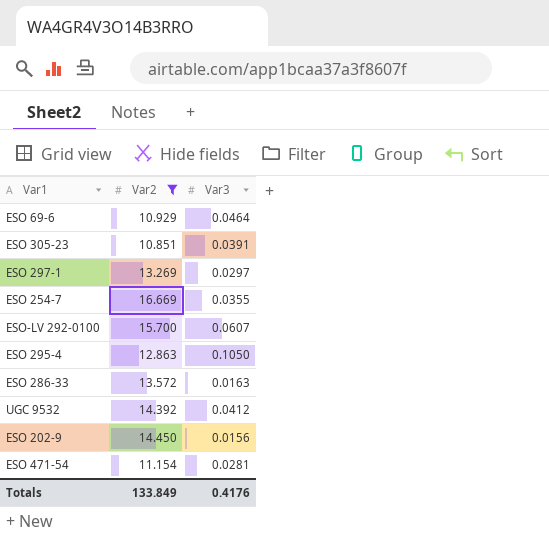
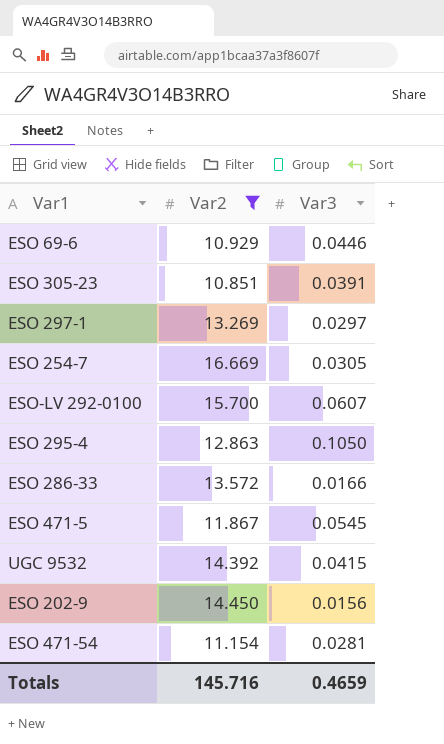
ESO 69-6 | Var3: 0.0464 -> 0.0446
ESO 254-7 | Var3: 0.0355 -> 0.0305
ESO 286-33 | Var3: 0.0163 -> 0.0166
row ESO 471-5: none -> 11.867 | 0.0545
UGC 9532 | Var3: 0.0412 -> 0.0415
Totals | Var2: 133.849 -> 145.716
Totals | Var3: 0.4176 -> 0.4659

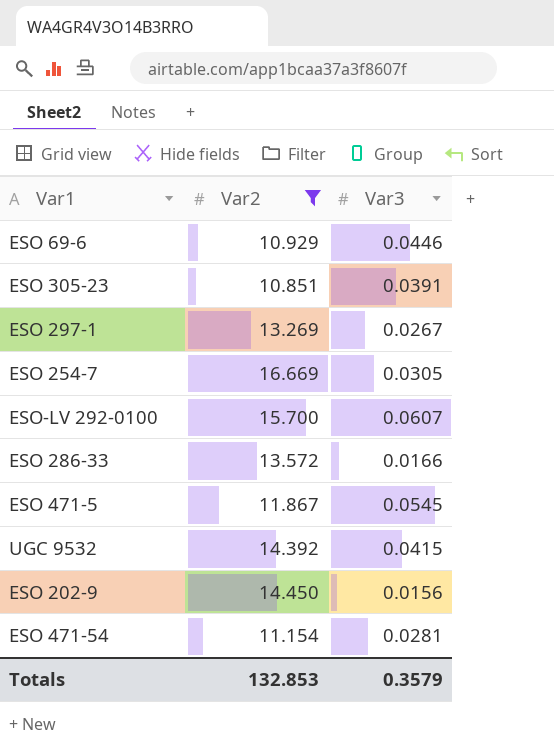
row ESO 295-4: 12.863 | 0.1050 -> none
ESO 297-1 | Var3: 0.0297 -> 0.0267
Totals | Var2: 145.716 -> 132.853
Totals | Var3: 0.4659 -> 0.3579

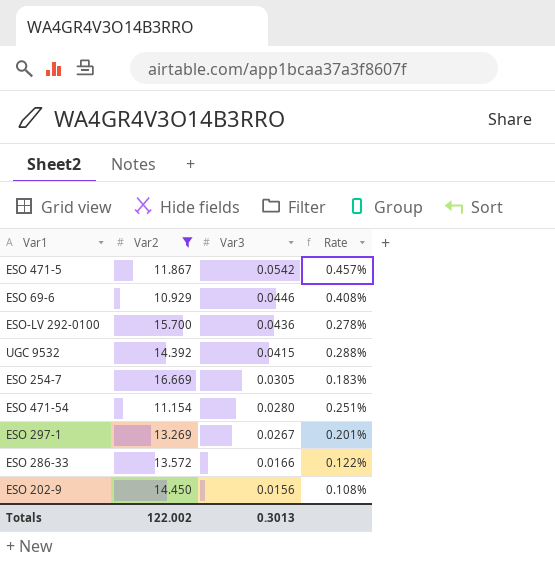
row order: none -> Var3 descending
column Rate | formula: none -> [Var3] / [Var2]
row ESO 305-23: 10.851 | 0.0391 -> none
ESO 471-5 | Var3: 0.0545 -> 0.0542
ESO-LV 292-0100 | Var3: 0.0607 -> 0.0436
ESO 471-54 | Var3: 0.0281 -> 0.0280
Totals | Var2: 132.853 -> 122.002
Totals | Var3: 0.3579 -> 0.3013

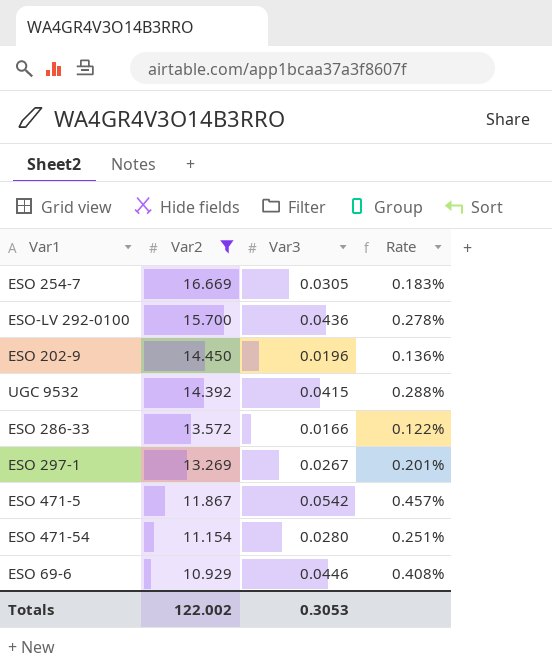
row order: Var3 descending -> Var2 descending
ESO 202-9 | Var3: 0.0156 -> 0.0196
ESO 202-9 | Rate: 0.108% -> 0.136%
Totals | Var3: 0.3013 -> 0.3053

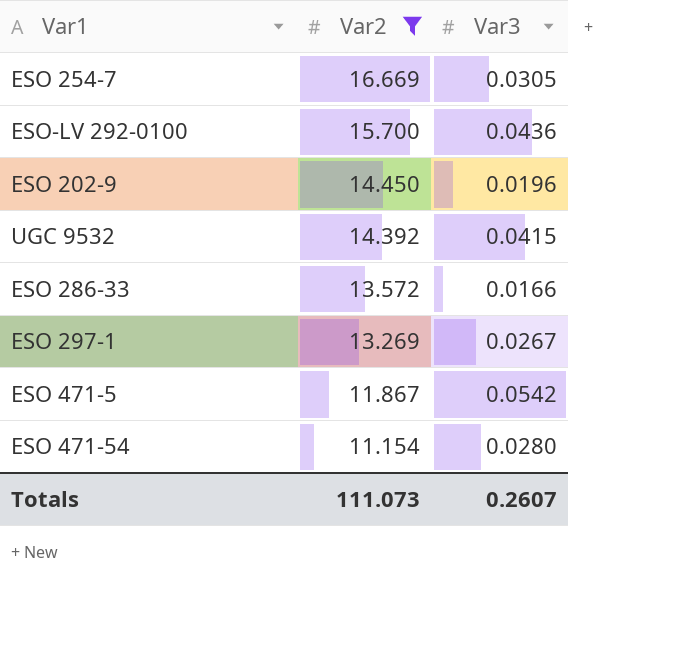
column Rate | formula: [Var3] / [Var2] -> none
row ESO 69-6: 10.929 | 0.0446 | 0.408% -> none
Totals | Var2: 122.002 -> 111.073
Totals | Var3: 0.3053 -> 0.2607

